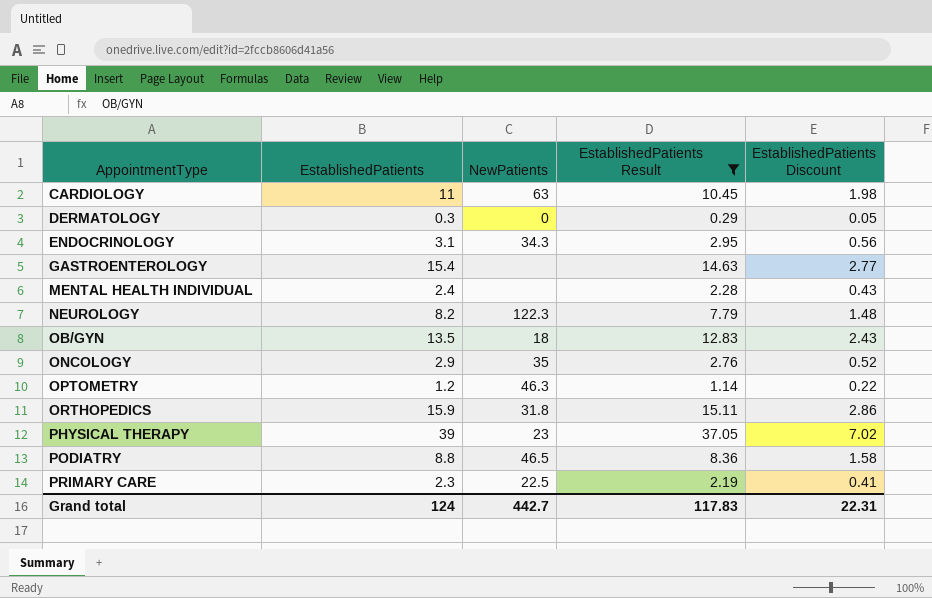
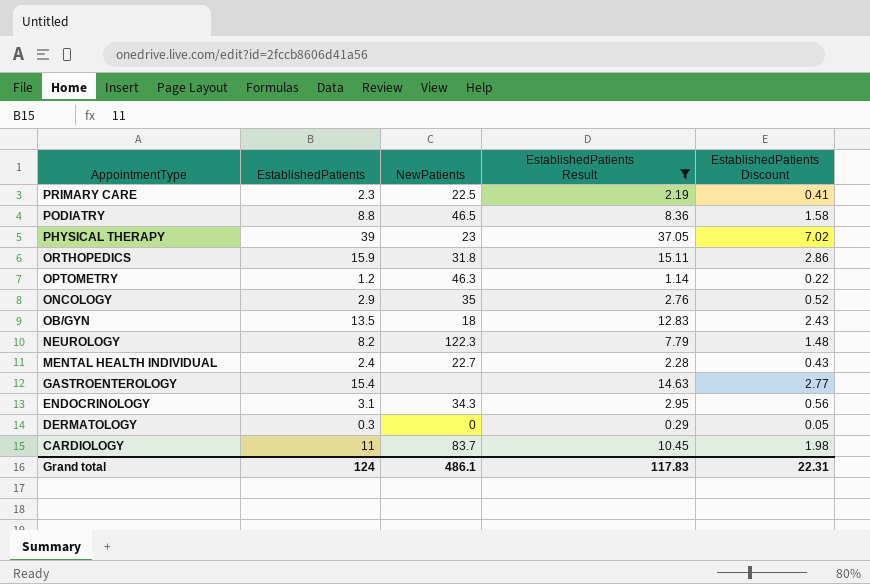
row order: AppointmentType ascending -> AppointmentType descending
MENTAL HEALTH INDIVIDUAL | NewPatients: none -> 22.7
CARDIOLOGY | NewPatients: 63 -> 83.7
Grand total | NewPatients: 442.7 -> 486.1

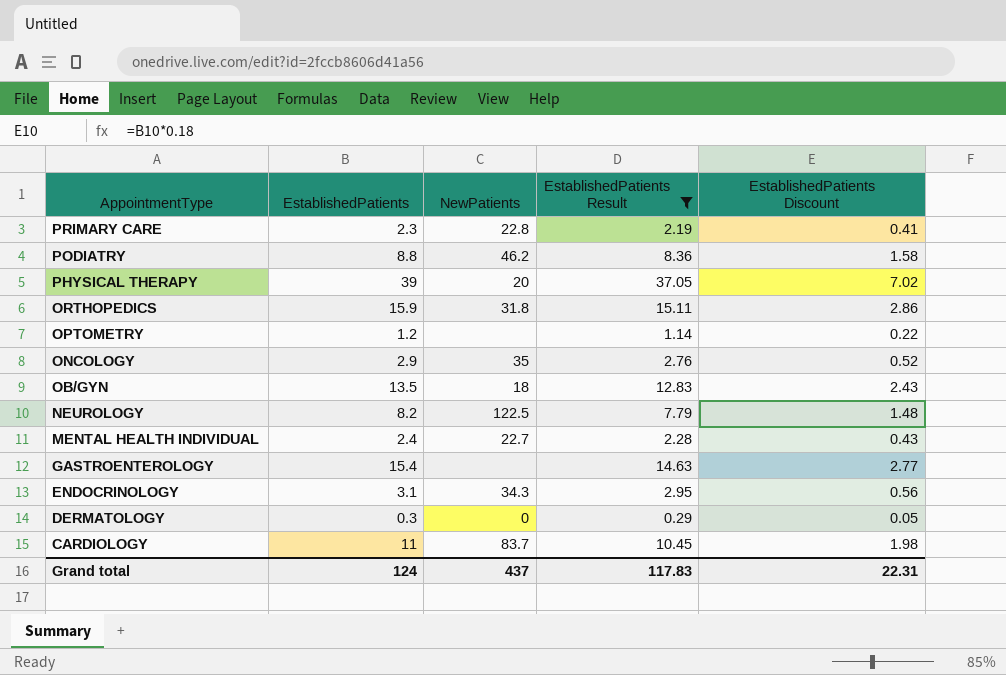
PRIMARY CARE | NewPatients: 22.5 -> 22.8
PODIATRY | NewPatients: 46.5 -> 46.2
PHYSICAL THERAPY | NewPatients: 23 -> 20
OPTOMETRY | NewPatients: 46.3 -> none
NEUROLOGY | NewPatients: 122.3 -> 122.5
Grand total | NewPatients: 486.1 -> 437

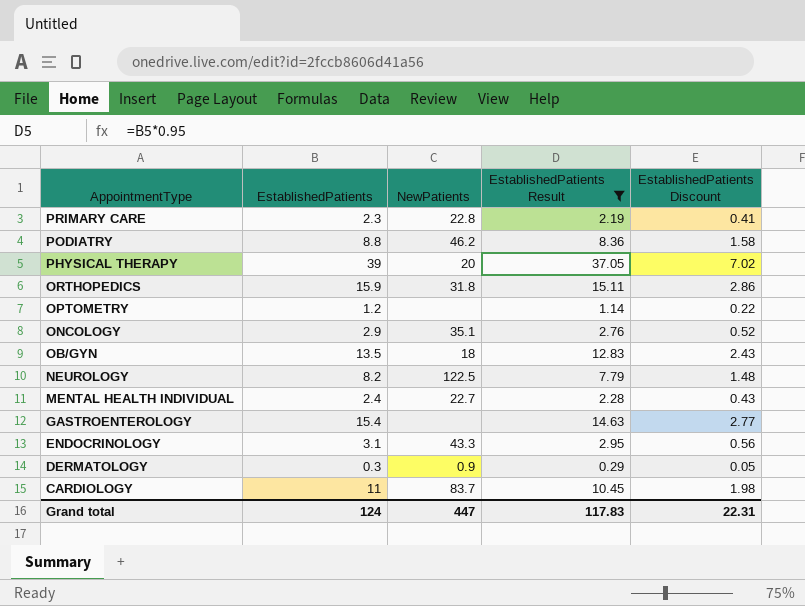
ONCOLOGY | NewPatients: 35 -> 35.1
ENDOCRINOLOGY | NewPatients: 34.3 -> 43.3
DERMATOLOGY | NewPatients: 0 -> 0.9
Grand total | NewPatients: 437 -> 447

